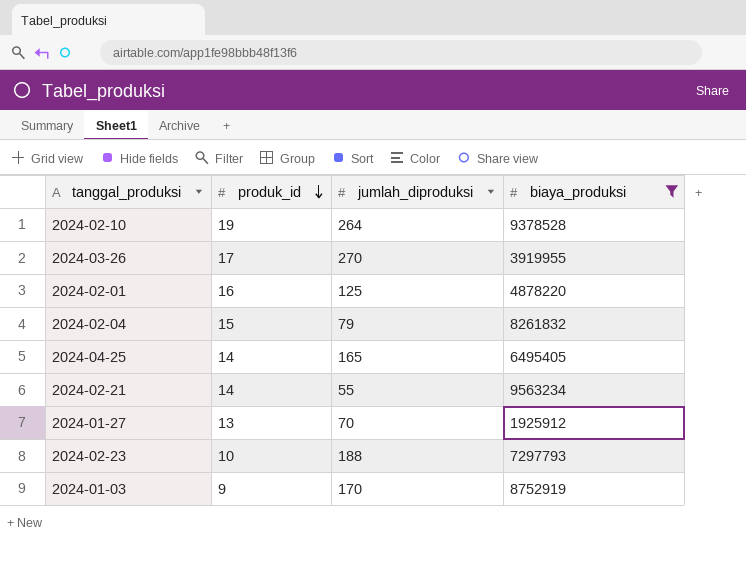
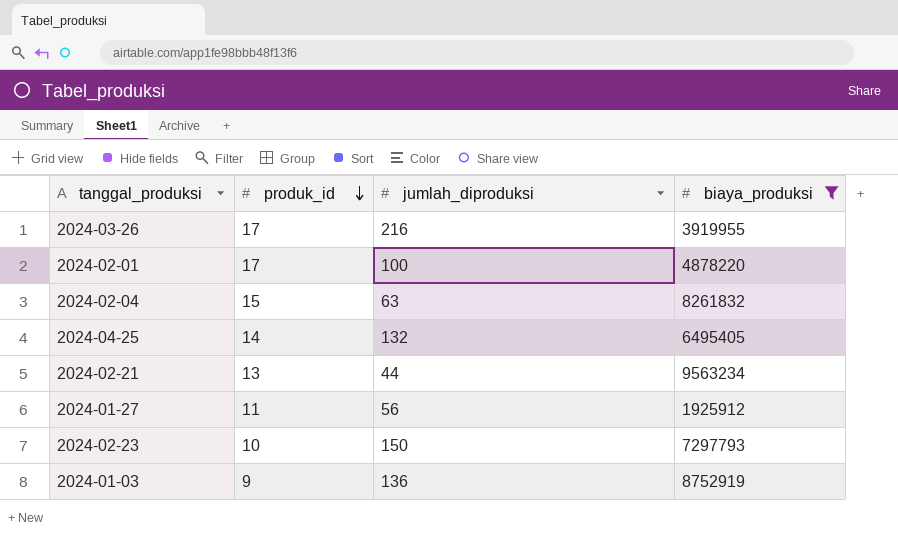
row 2024-02-10: 19 | 264 | 9378528 -> none
2024-03-26 | jumlah_diproduksi: 270 -> 216
2024-02-01 | produk_id: 16 -> 17
2024-02-01 | jumlah_diproduksi: 125 -> 100
2024-02-04 | jumlah_diproduksi: 79 -> 63
2024-04-25 | jumlah_diproduksi: 165 -> 132
2024-02-21 | produk_id: 14 -> 13
2024-02-21 | jumlah_diproduksi: 55 -> 44
2024-01-27 | produk_id: 13 -> 11
2024-01-27 | jumlah_diproduksi: 70 -> 56
2024-02-23 | jumlah_diproduksi: 188 -> 150
2024-01-03 | jumlah_diproduksi: 170 -> 136

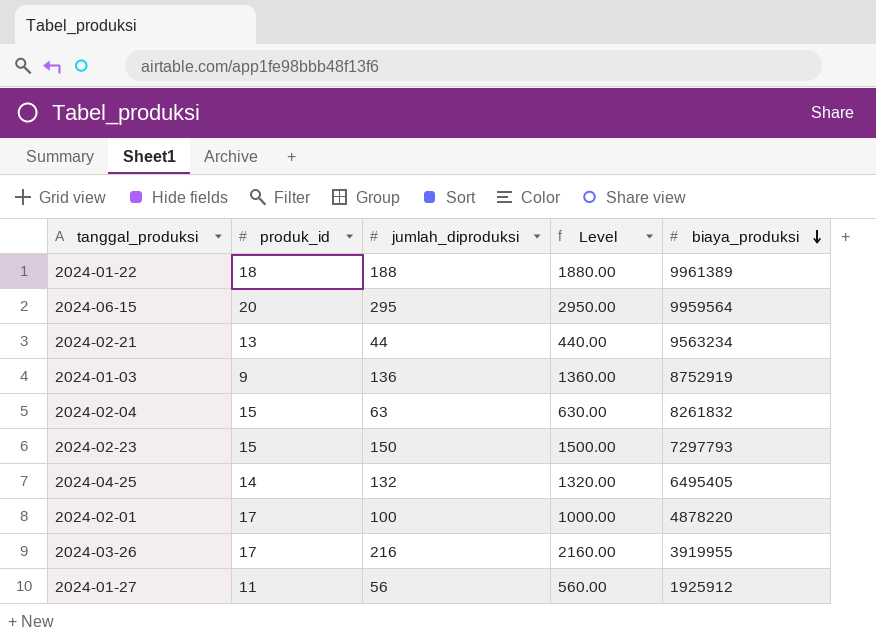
filter: biaya_produksi <= 9563234 -> none
row order: produk_id descending -> biaya_produksi descending
column Level | formula: none -> [jumlah_diproduksi] * 10
2024-02-23 | produk_id: 10 -> 15

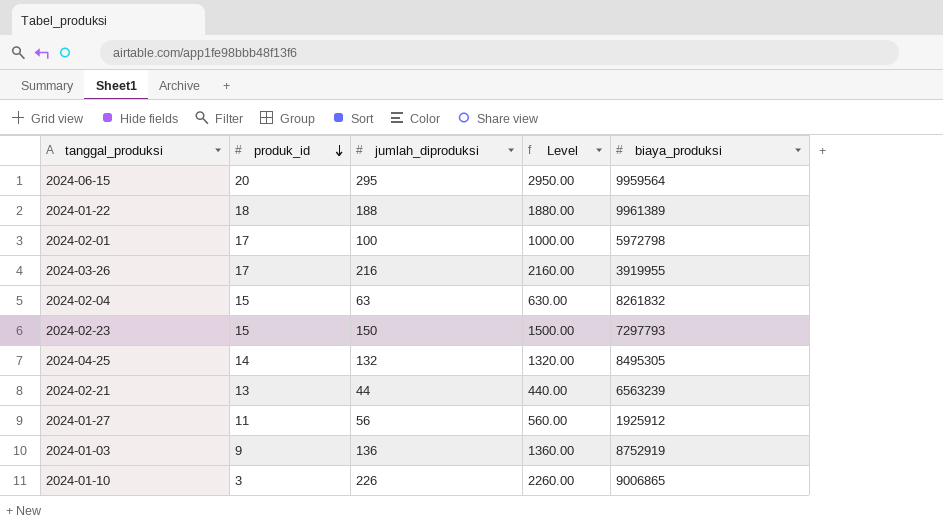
row order: biaya_produksi descending -> produk_id descending
2024-02-01 | biaya_produksi: 4878220 -> 5972798
2024-04-25 | biaya_produksi: 6495405 -> 8495305
2024-02-21 | biaya_produksi: 9563234 -> 6563239
row 2024-01-10: none -> 3 | 226 | 2260.00 | 9006865

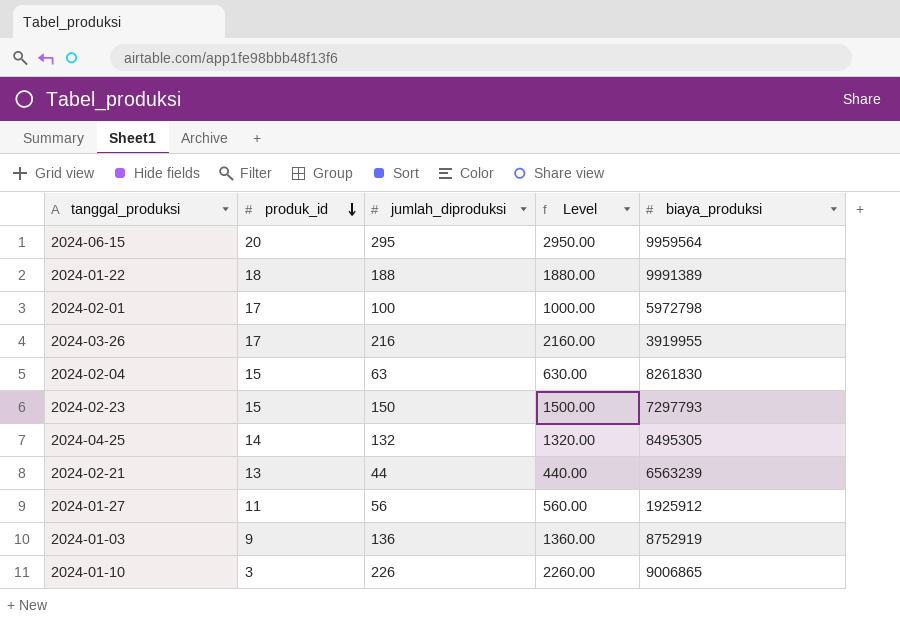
2024-01-22 | biaya_produksi: 9961389 -> 9991389
2024-02-04 | biaya_produksi: 8261832 -> 8261830

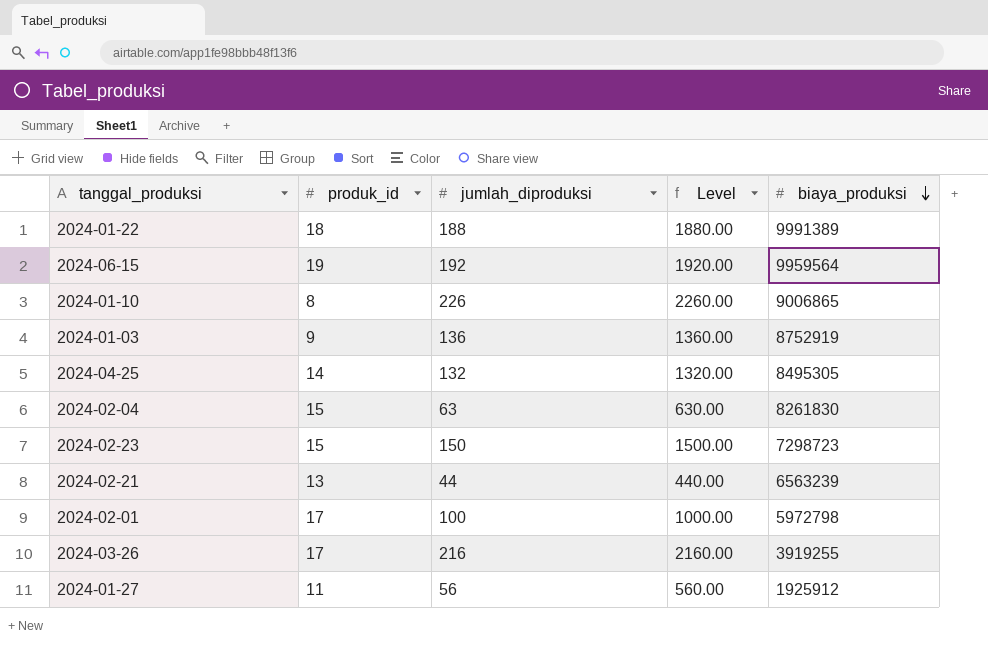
row order: produk_id descending -> biaya_produksi descending
2024-06-15 | produk_id: 20 -> 19
2024-06-15 | jumlah_diproduksi: 295 -> 192
2024-06-15 | Level: 2950.00 -> 1920.00
2024-01-10 | produk_id: 3 -> 8
2024-02-23 | biaya_produksi: 7297793 -> 7298723
2024-03-26 | biaya_produksi: 3919955 -> 3919255

